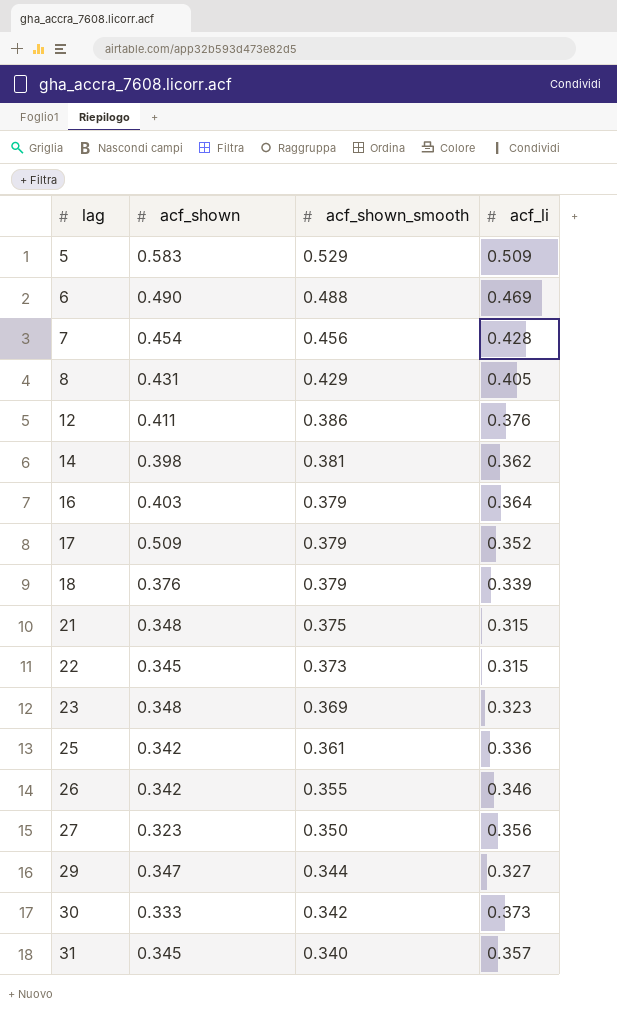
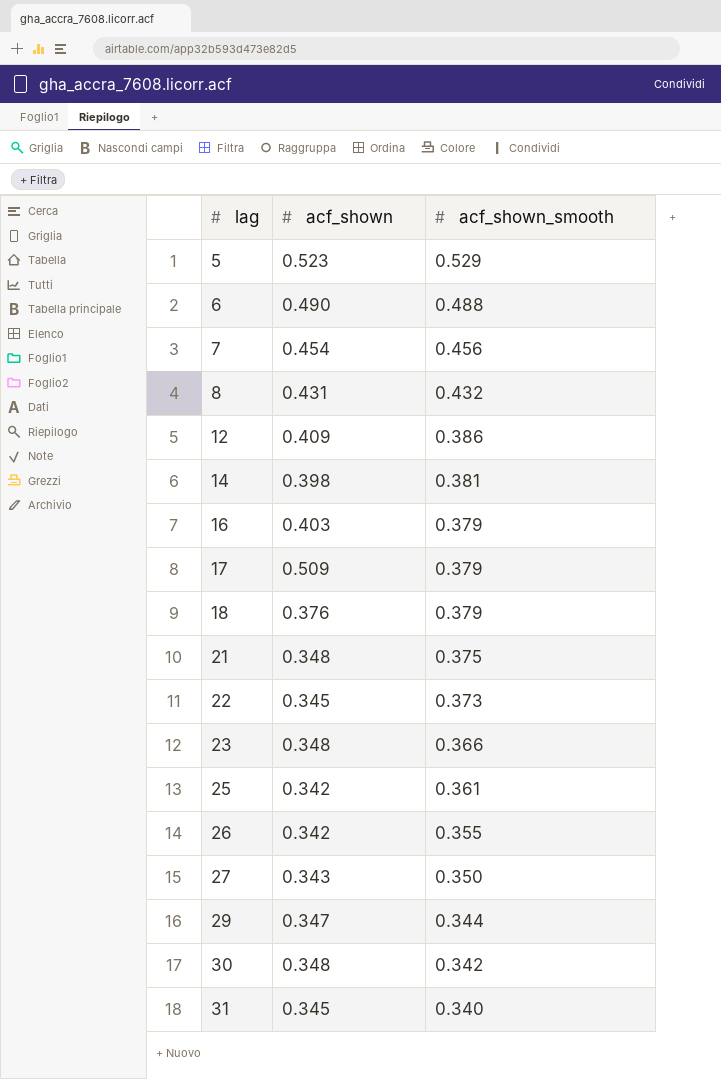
column acf_li | position: 4 -> none
5 | acf_shown: 0.583 -> 0.523
8 | acf_shown_smooth: 0.429 -> 0.432
12 | acf_shown: 0.411 -> 0.409
23 | acf_shown_smooth: 0.369 -> 0.366
27 | acf_shown: 0.323 -> 0.343
30 | acf_shown: 0.333 -> 0.348

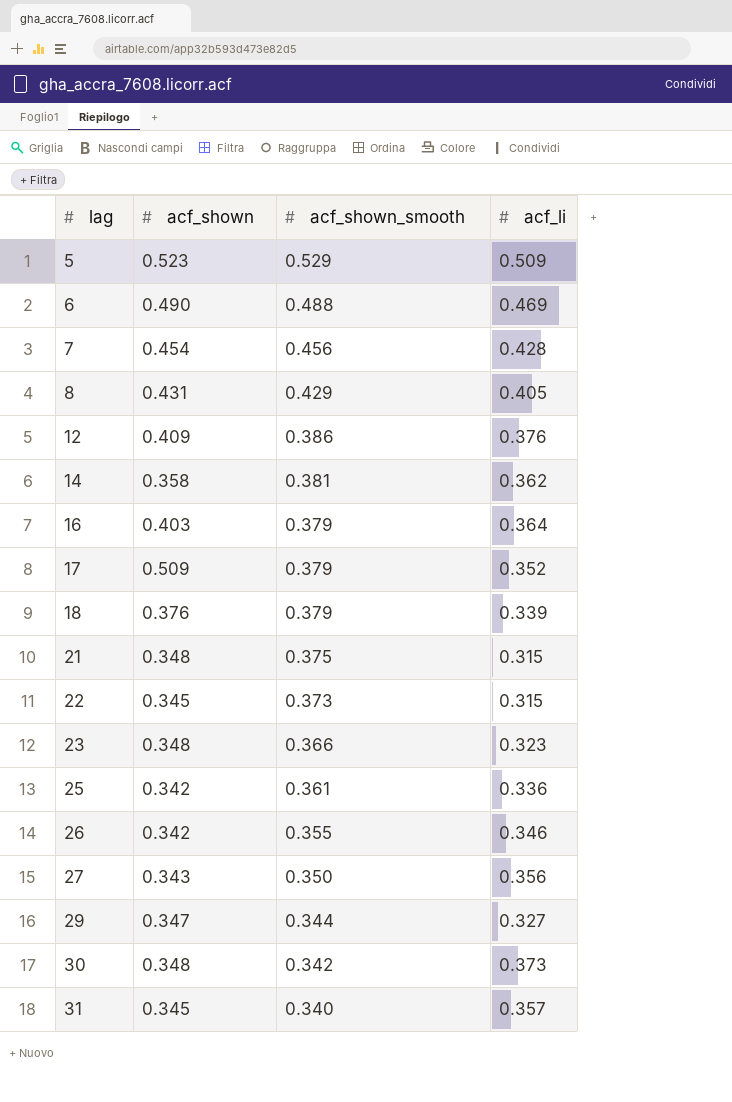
column acf_li | position: none -> 4
8 | acf_shown_smooth: 0.432 -> 0.429
14 | acf_shown: 0.398 -> 0.358

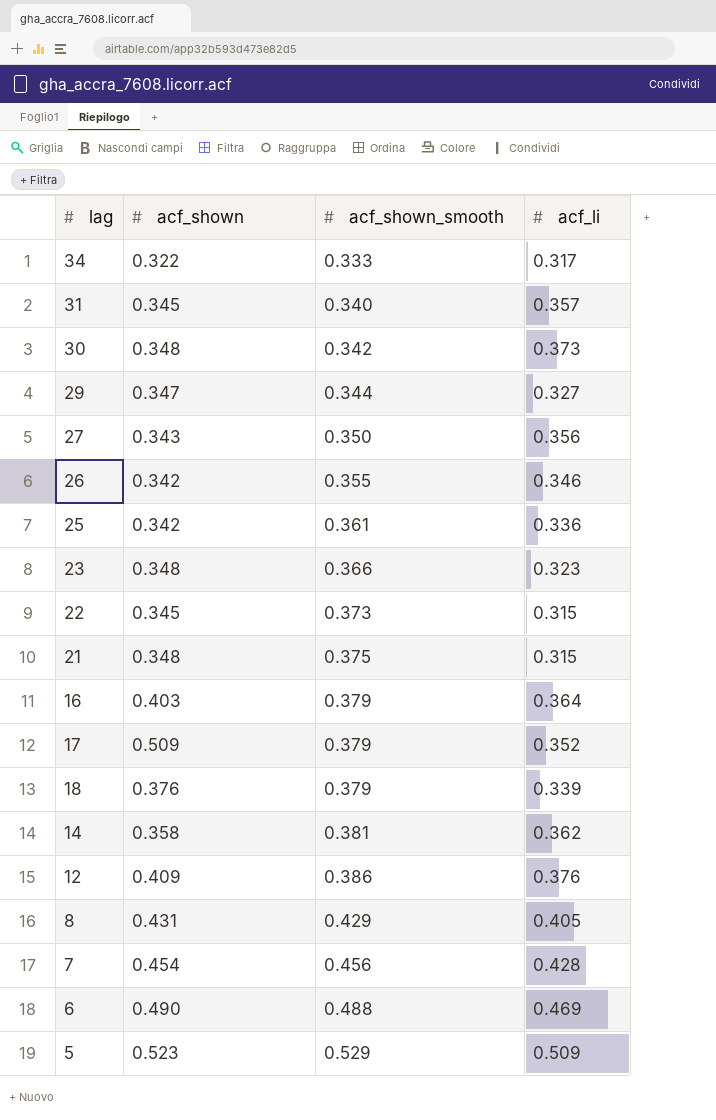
row order: lag ascending -> acf_shown_smooth ascending
row 34: none -> 0.322 | 0.333 | 0.317

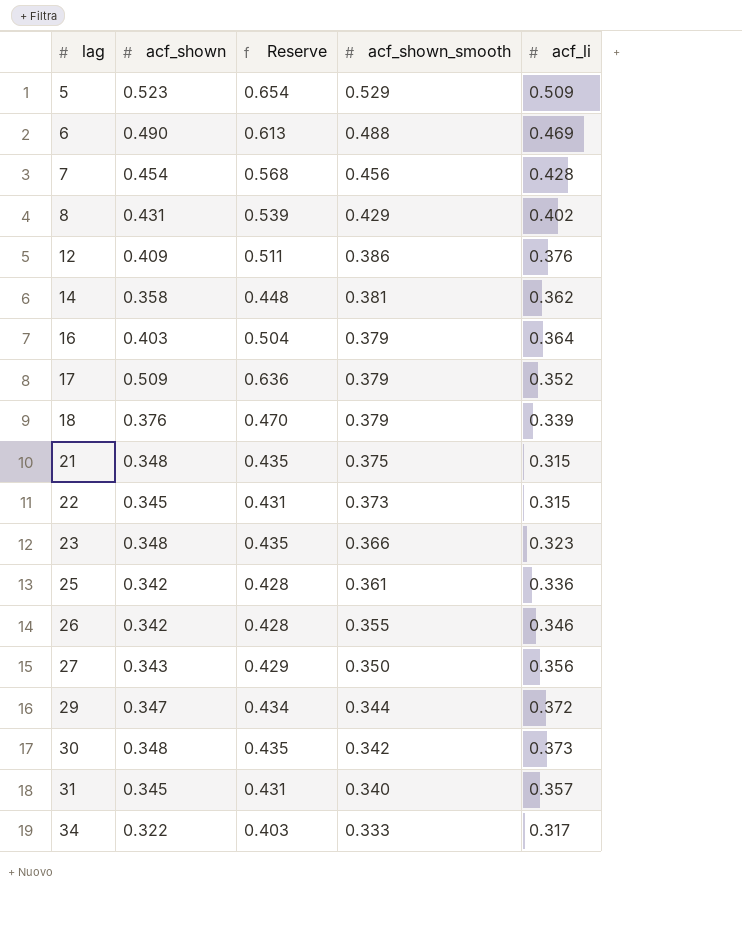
row order: acf_shown_smooth ascending -> lag ascending
column Reserve | formula: none -> [acf_shown] * 1.25
8 | acf_li: 0.405 -> 0.402
29 | acf_li: 0.327 -> 0.372

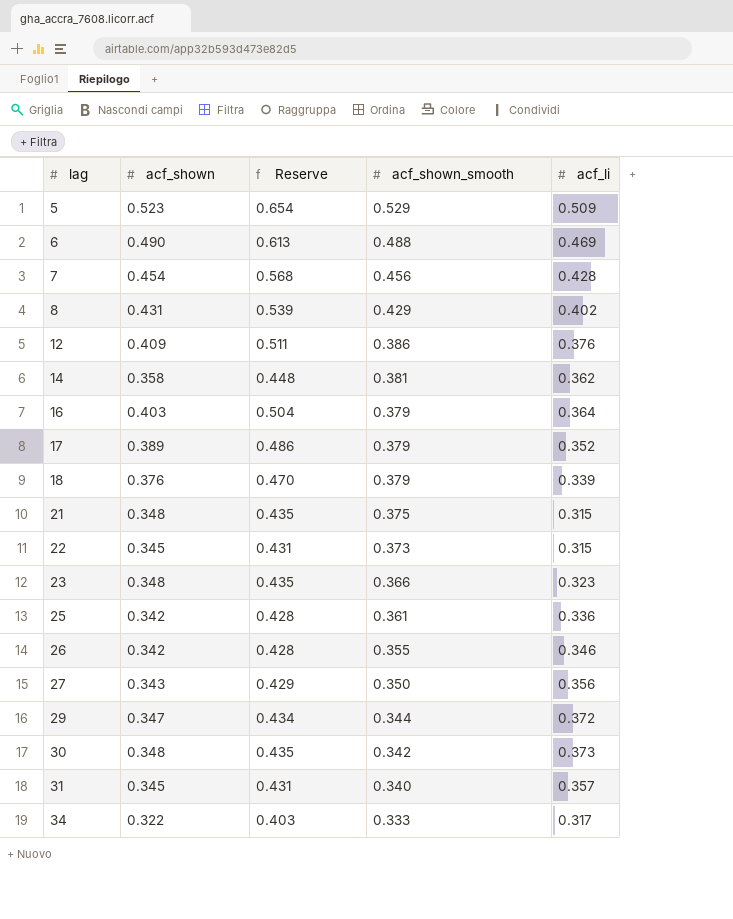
17 | acf_shown: 0.509 -> 0.389
17 | Reserve: 0.636 -> 0.486

